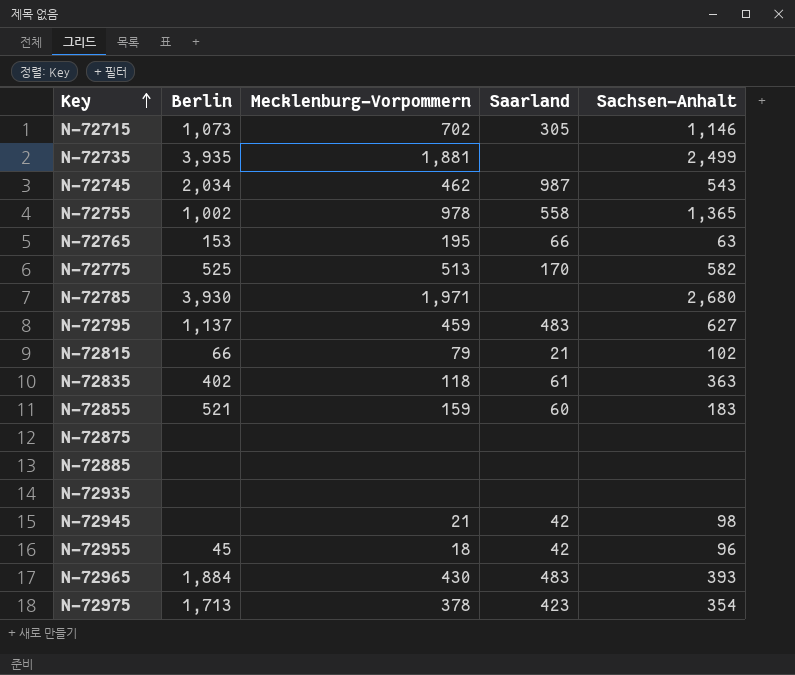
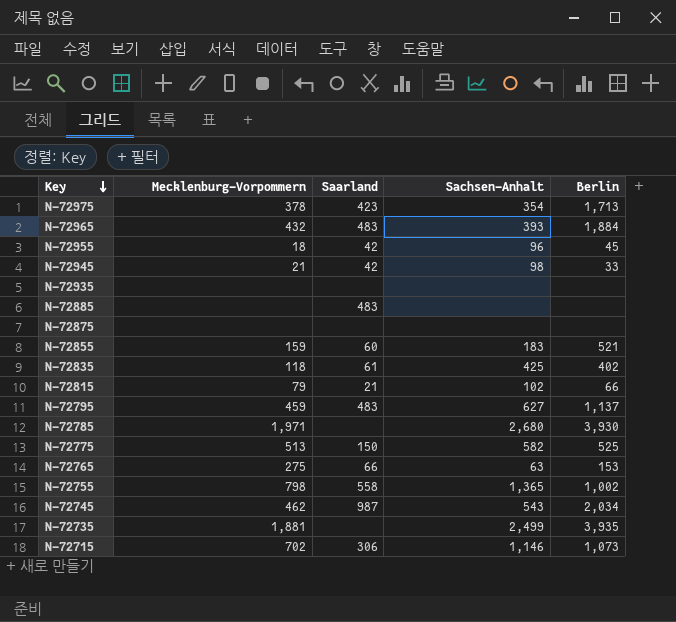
row order: Key ascending -> Key descending
column Berlin | position: 2 -> 5
N-72965 | Mecklenburg-Vorpommern: 430 -> 432
N-72945 | Berlin: none -> 33
N-72885 | Saarland: none -> 483
N-72835 | Sachsen-Anhalt: 363 -> 425
N-72775 | Saarland: 170 -> 150
N-72765 | Mecklenburg-Vorpommern: 195 -> 275
N-72755 | Mecklenburg-Vorpommern: 978 -> 798
N-72715 | Saarland: 305 -> 306

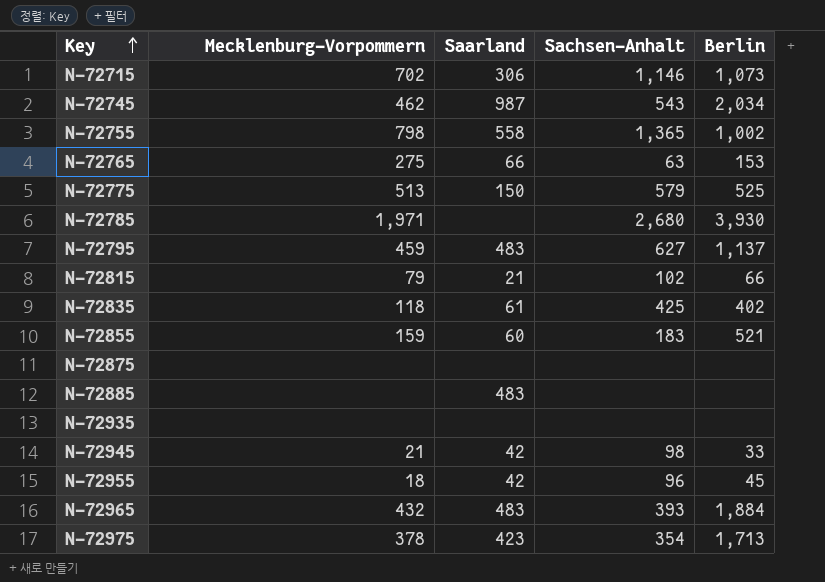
row order: Key descending -> Key ascending
row N-72735: 1,881 | none | 2,499 | 3,935 -> none
N-72775 | Sachsen-Anhalt: 582 -> 579

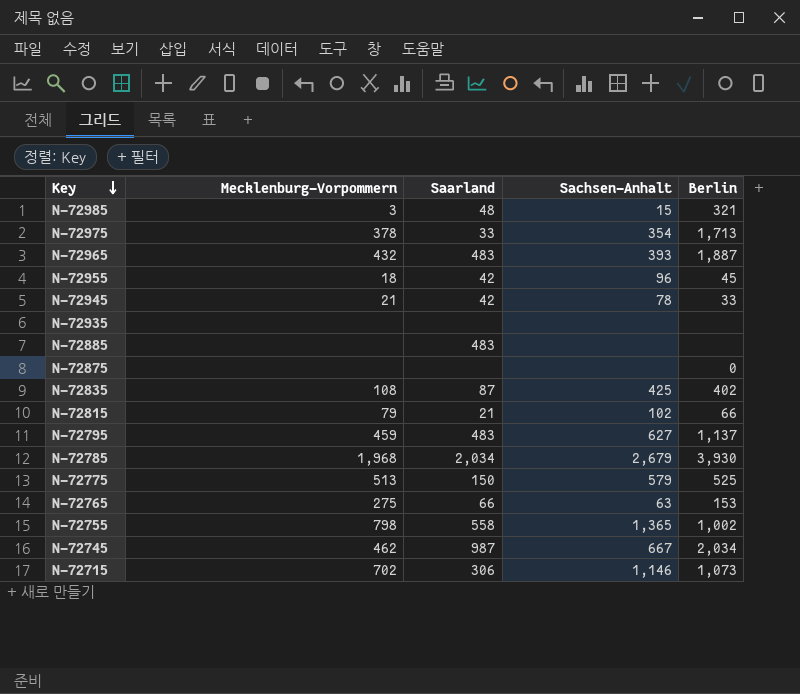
row order: Key ascending -> Key descending
row N-72855: 159 | 60 | 183 | 521 -> none
row N-72985: none -> 3 | 48 | 15 | 321
N-72975 | Saarland: 423 -> 33
N-72965 | Berlin: 1,884 -> 1,887
N-72945 | Sachsen-Anhalt: 98 -> 78
N-72875 | Berlin: none -> 0
N-72835 | Mecklenburg-Vorpommern: 118 -> 108
N-72835 | Saarland: 61 -> 87
N-72785 | Mecklenburg-Vorpommern: 1,971 -> 1,968
N-72785 | Saarland: none -> 2,034
N-72785 | Sachsen-Anhalt: 2,680 -> 2,679
N-72745 | Sachsen-Anhalt: 543 -> 667

